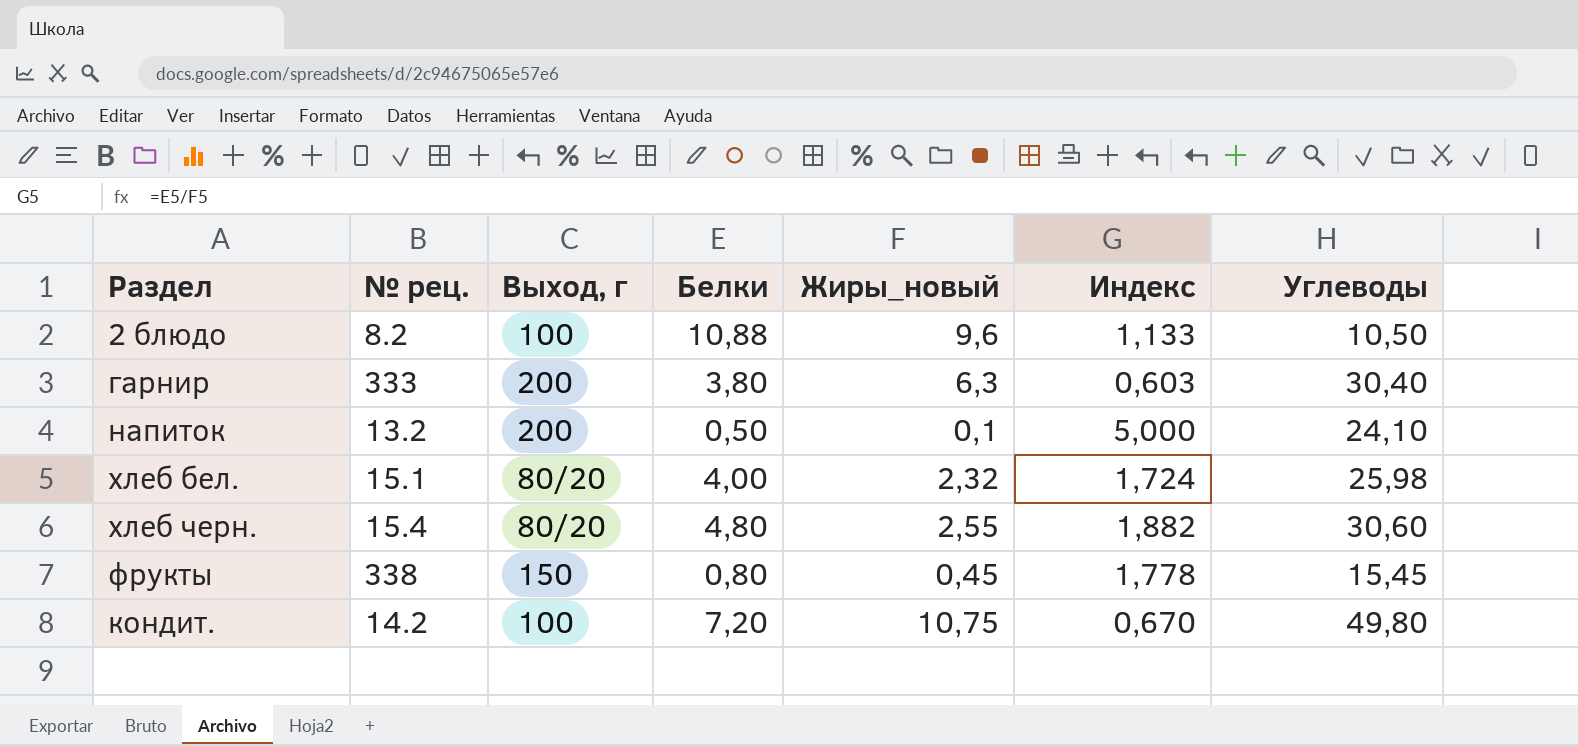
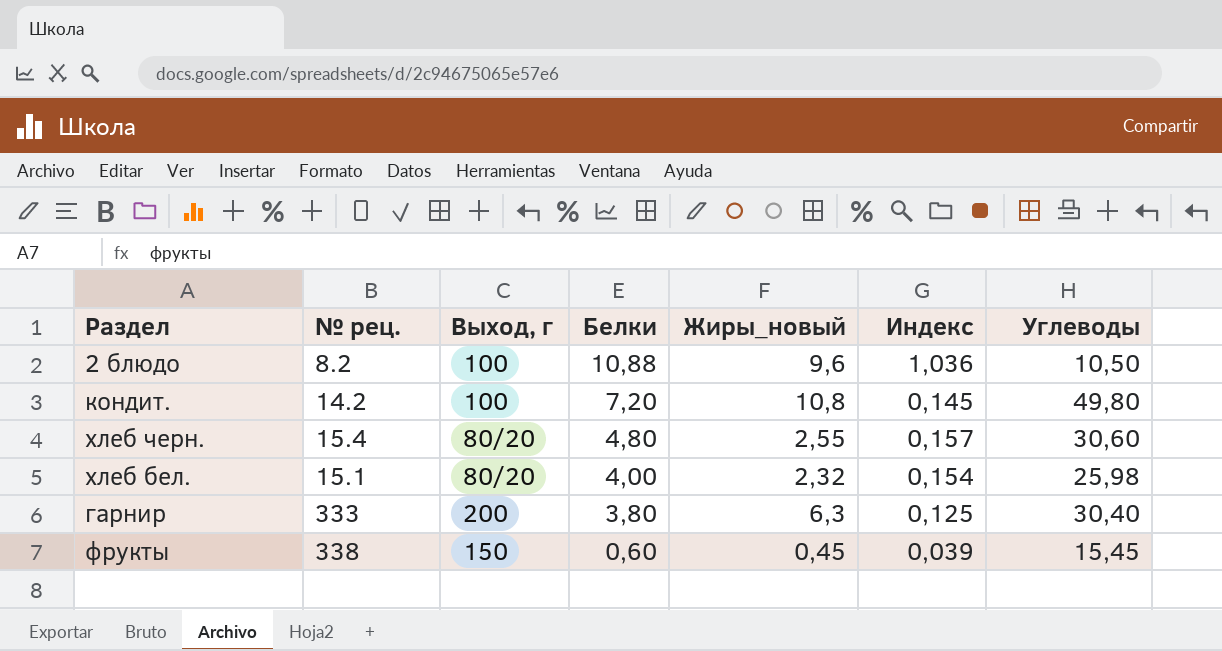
row order: none -> Белки descending
column Индекс | formula: [Белки] / [Жиры_новый] -> [Белки] / [Углеводы]
row напиток: 13.2 | 200 | 0,50 | 0,1 | 5,000 | 24,10 -> none
кондит. | Жиры_новый: 10,75 -> 10,8
фрукты | Белки: 0,80 -> 0,60

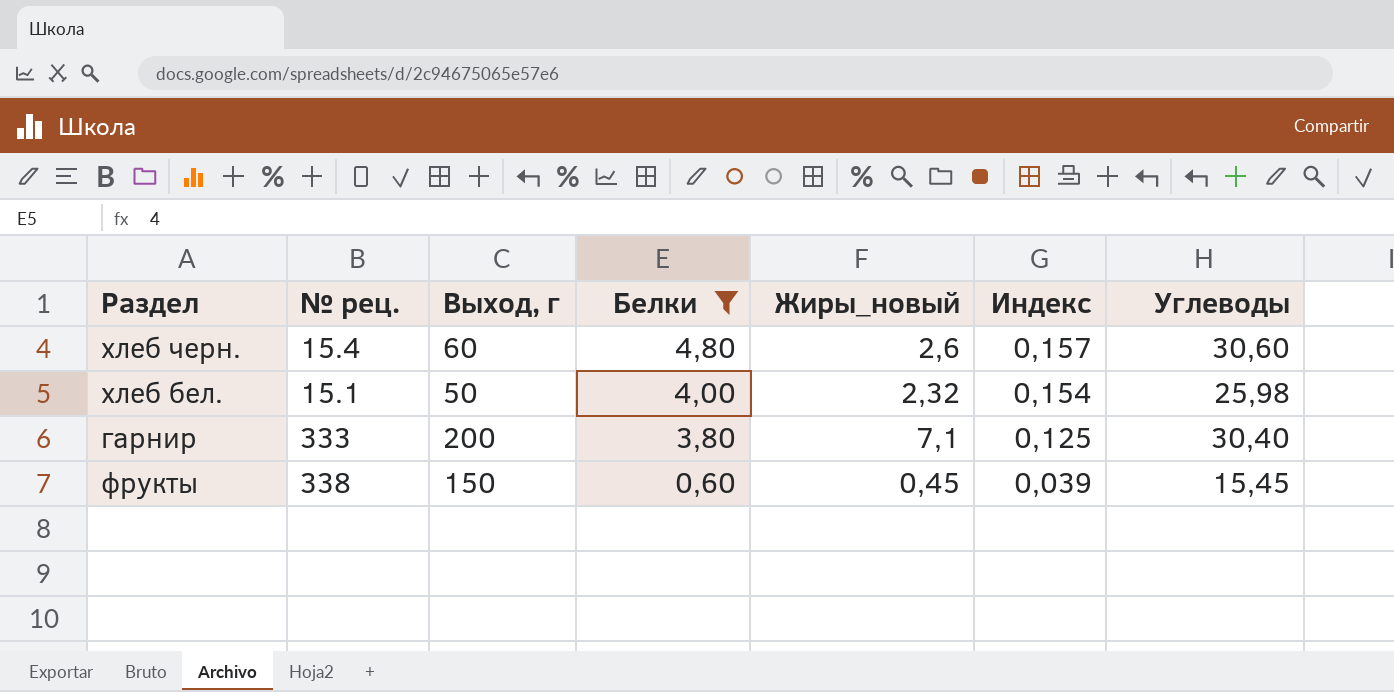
filter: none -> Белки <= 4,80
хлеб черн. | Выход, г: 80/20 -> 60
хлеб черн. | Жиры_новый: 2,55 -> 2,6
хлеб бел. | Выход, г: 80/20 -> 50
гарнир | Жиры_новый: 6,3 -> 7,1

